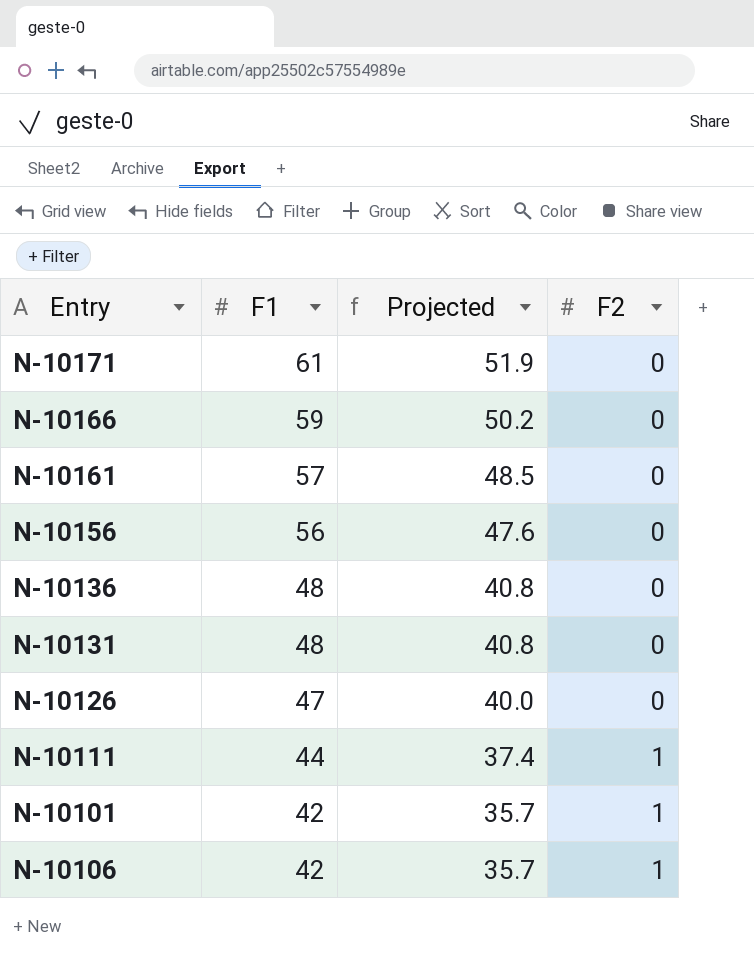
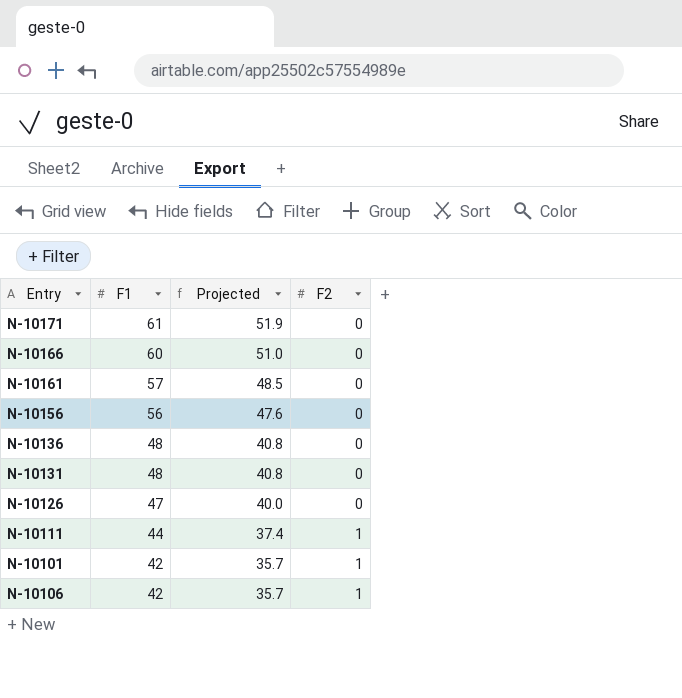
N-10166 | F1: 59 -> 60
N-10166 | Projected: 50.2 -> 51.0

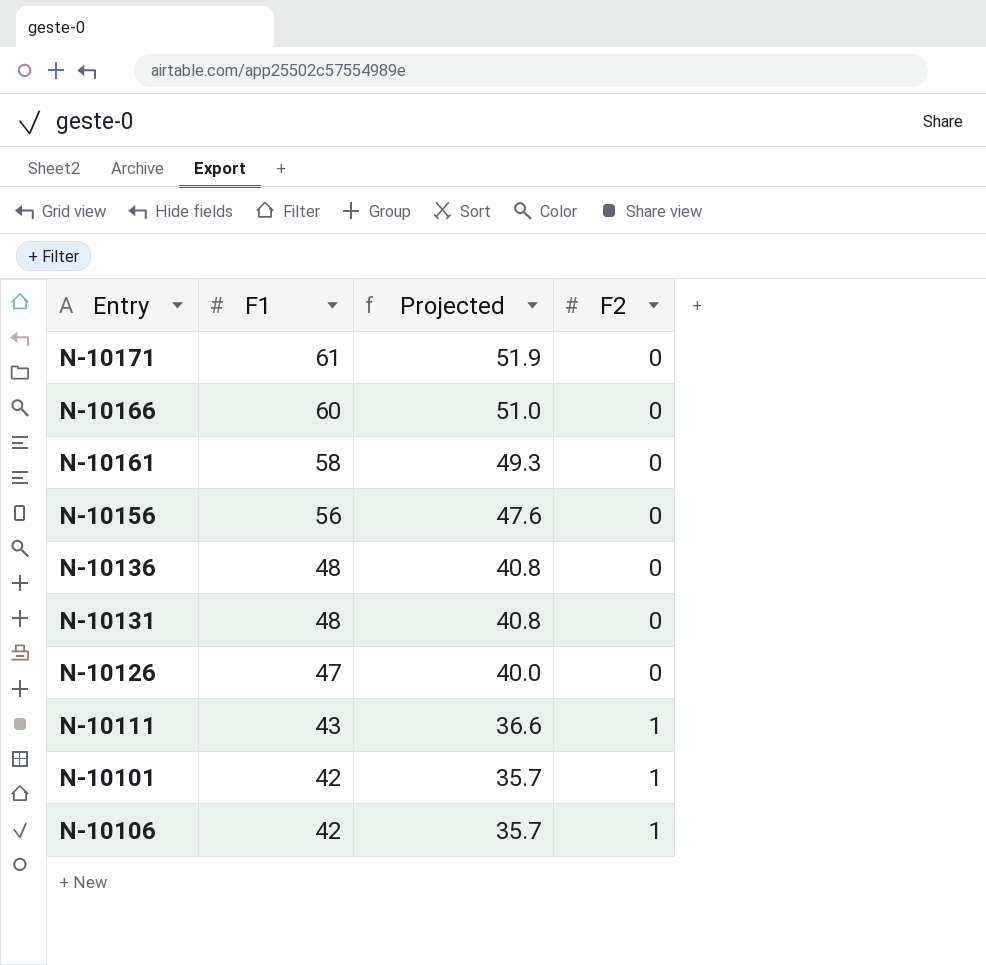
N-10161 | F1: 57 -> 58
N-10161 | Projected: 48.5 -> 49.3
N-10111 | F1: 44 -> 43
N-10111 | Projected: 37.4 -> 36.6

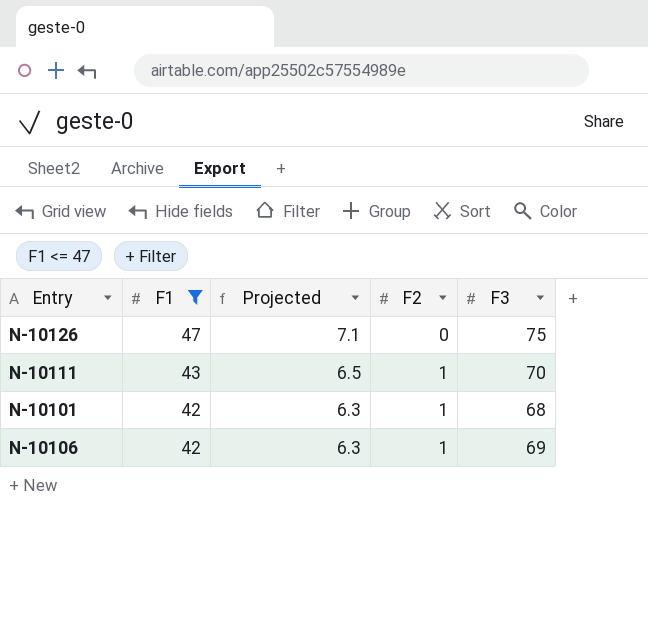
filter: none -> F1 <= 47
column Projected | formula: [F1] * 0.85 -> [F1] * 0.15
column F3 | position: none -> 5

